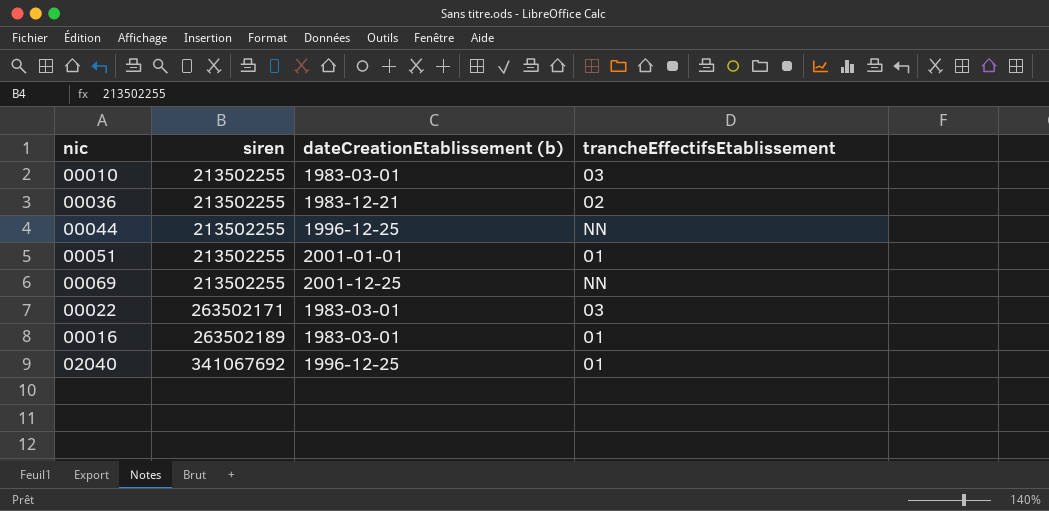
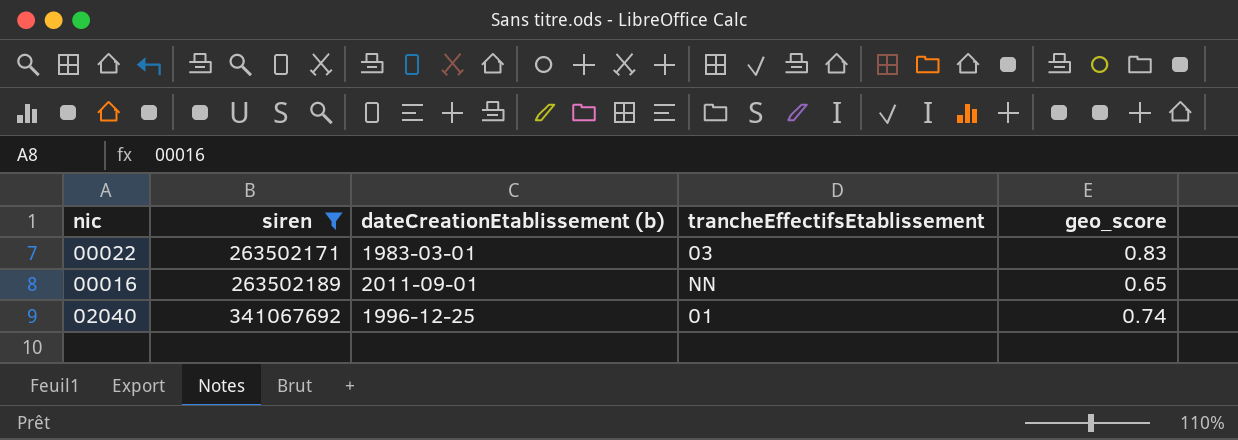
filter: none -> siren != 213502255
column geo_score | position: none -> 5
00016 | dateCreationEtablissement (b): 1983-03-01 -> 2011-09-01
00016 | trancheEffectifsEtablissement: 01 -> NN

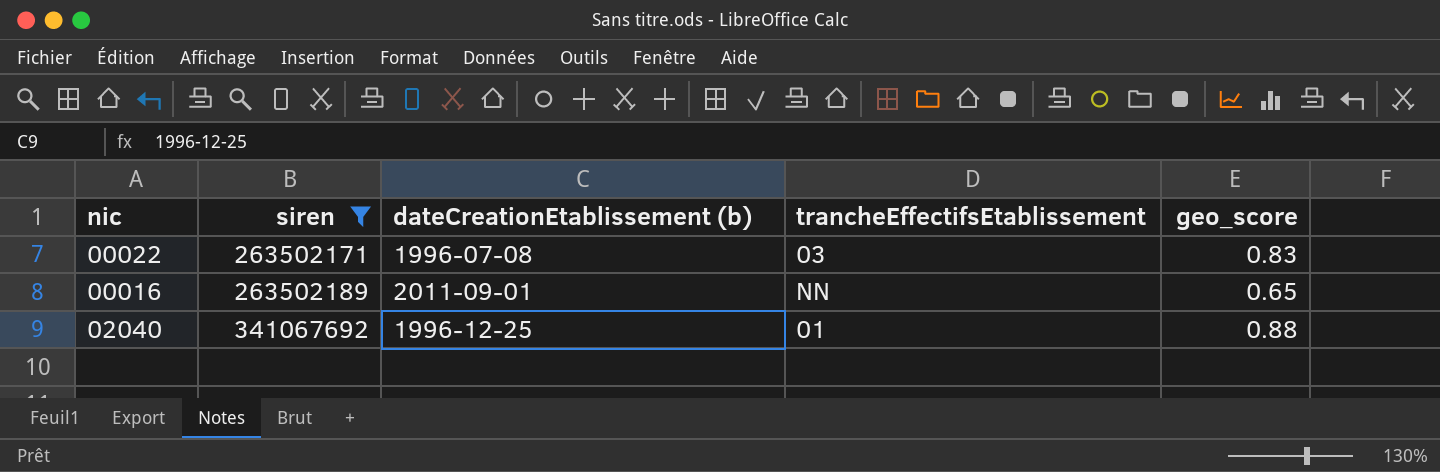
00022 | dateCreationEtablissement (b): 1983-03-01 -> 1996-07-08
02040 | geo_score: 0.74 -> 0.88

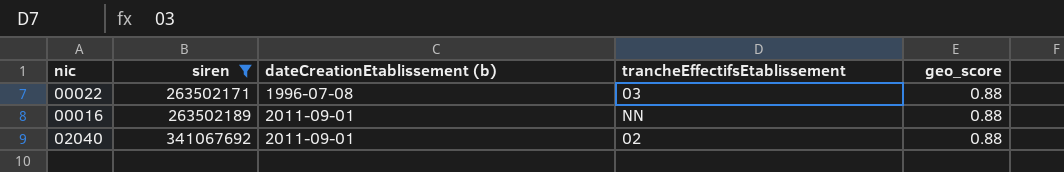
00022 | geo_score: 0.83 -> 0.88
00016 | geo_score: 0.65 -> 0.88
02040 | dateCreationEtablissement (b): 1996-12-25 -> 2011-09-01
02040 | trancheEffectifsEtablissement: 01 -> 02

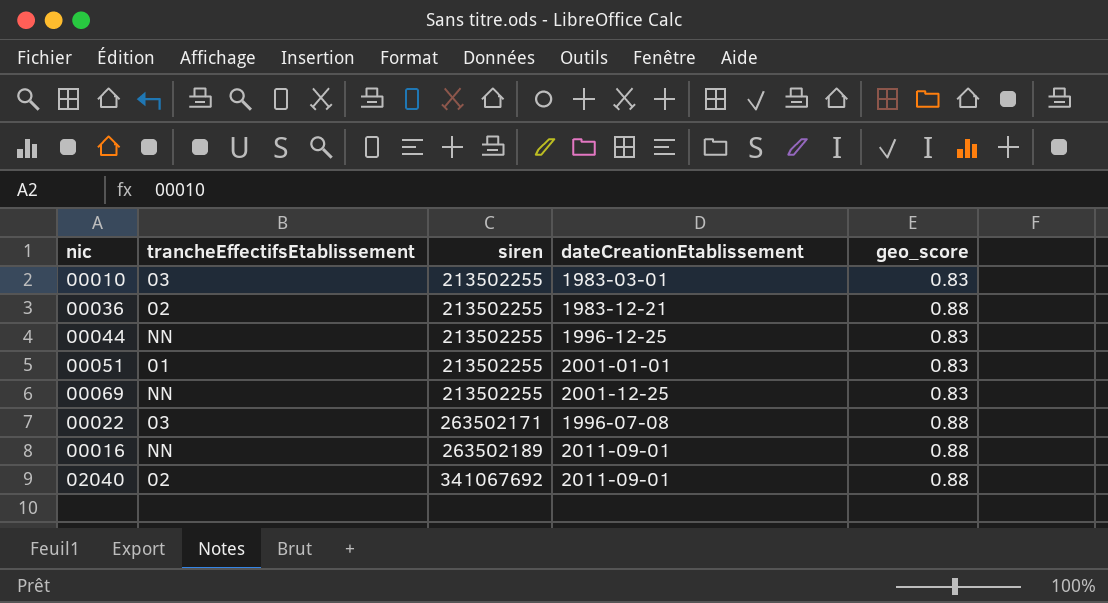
filter: siren != 213502255 -> none
column trancheEffectifsEtablissement | position: 4 -> 2
column name: dateCreationEtablissement (b) -> dateCreationEtablissement

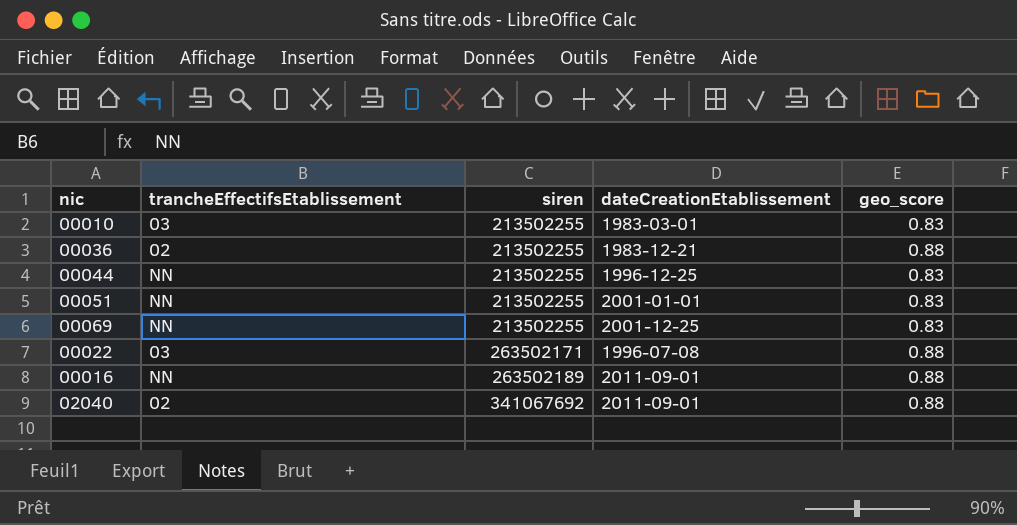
00051 | trancheEffectifsEtablissement: 01 -> NN

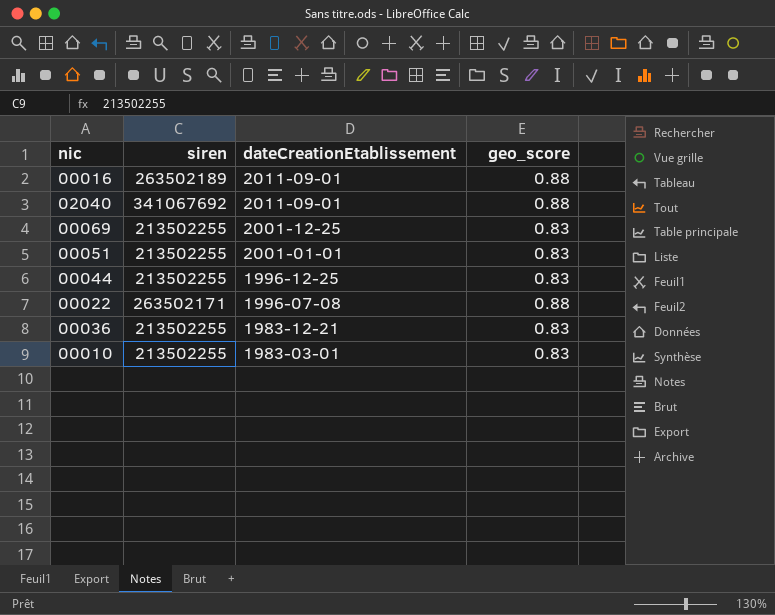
row order: siren ascending -> dateCreationEtablissement descending
column trancheEffectifsEtablissement | position: 2 -> none
00036 | geo_score: 0.88 -> 0.83

